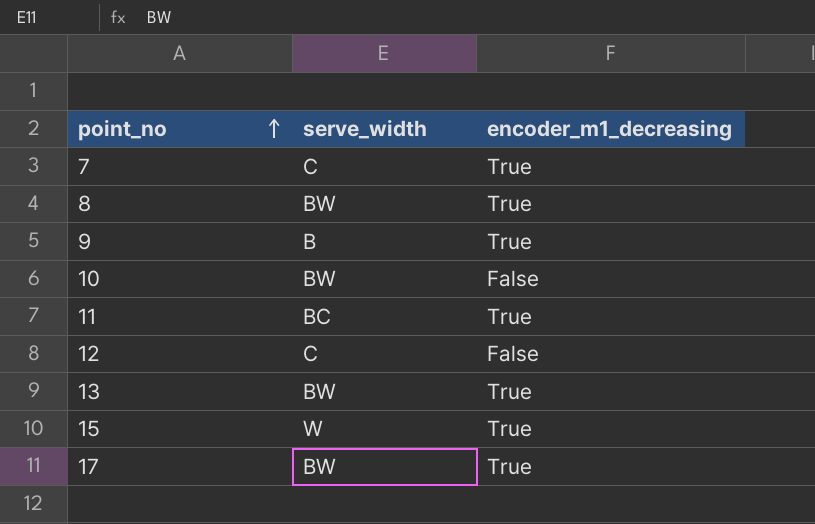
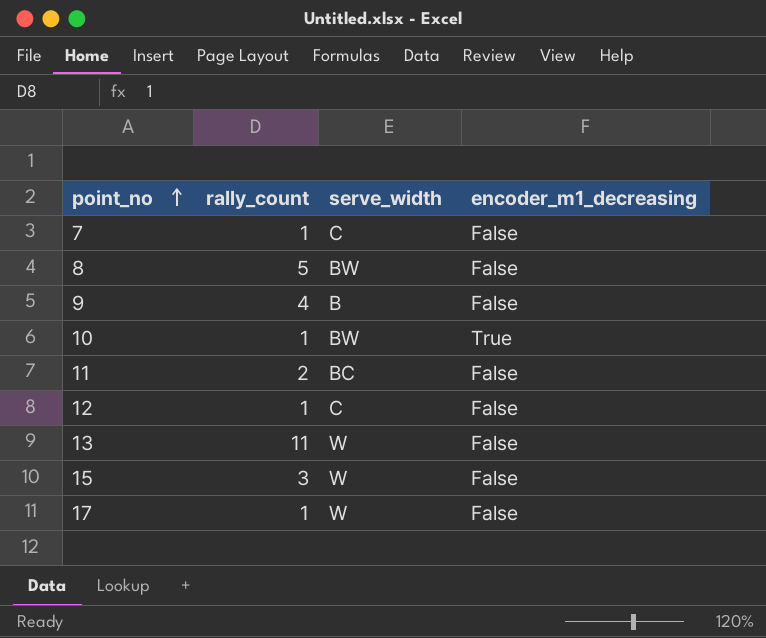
column rally_count | position: none -> 2
7 | encoder_m1_decreasing: True -> False
8 | encoder_m1_decreasing: True -> False
9 | encoder_m1_decreasing: True -> False
10 | encoder_m1_decreasing: False -> True
11 | encoder_m1_decreasing: True -> False
13 | serve_width: BW -> W
13 | encoder_m1_decreasing: True -> False
15 | encoder_m1_decreasing: True -> False
17 | serve_width: BW -> W
17 | encoder_m1_decreasing: True -> False

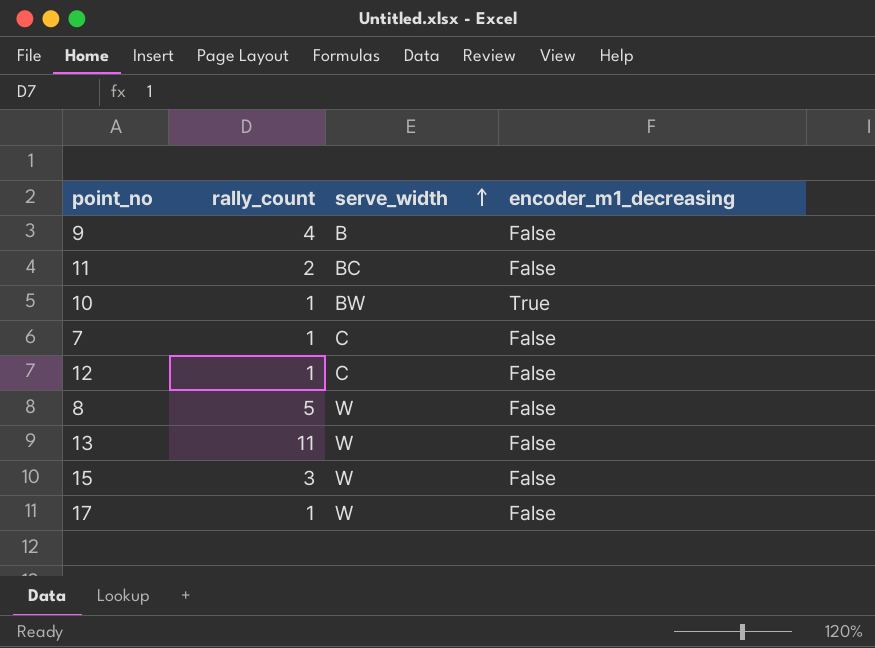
row order: point_no ascending -> serve_width ascending
8 | serve_width: BW -> W

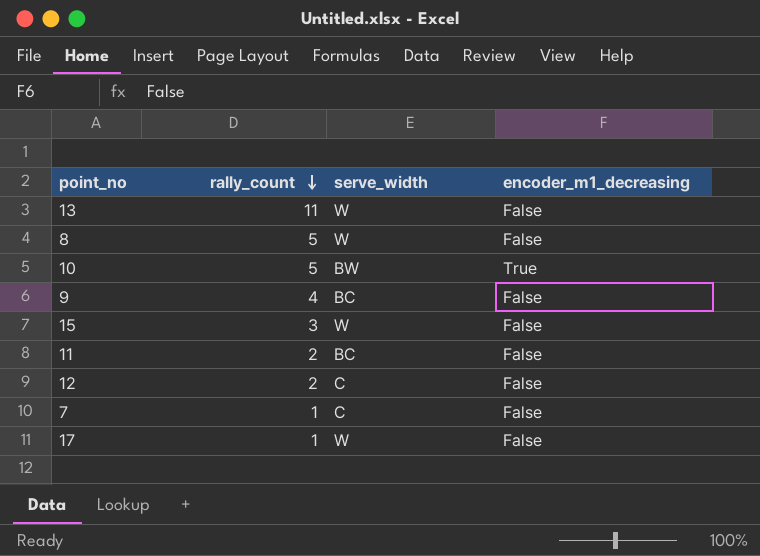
row order: serve_width ascending -> rally_count descending
10 | rally_count: 1 -> 5
9 | serve_width: B -> BC
12 | rally_count: 1 -> 2

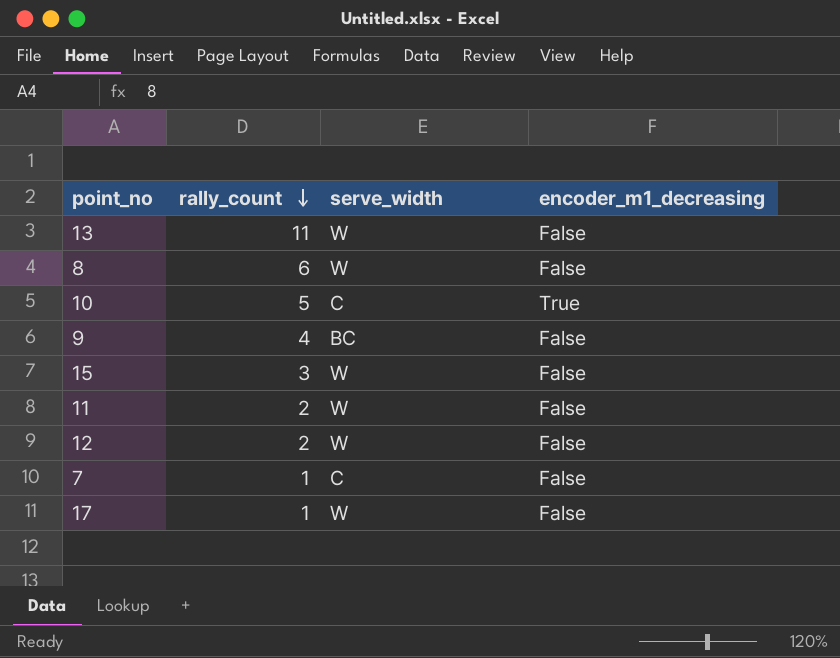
8 | rally_count: 5 -> 6
10 | serve_width: BW -> C
11 | serve_width: BC -> W
12 | serve_width: C -> W

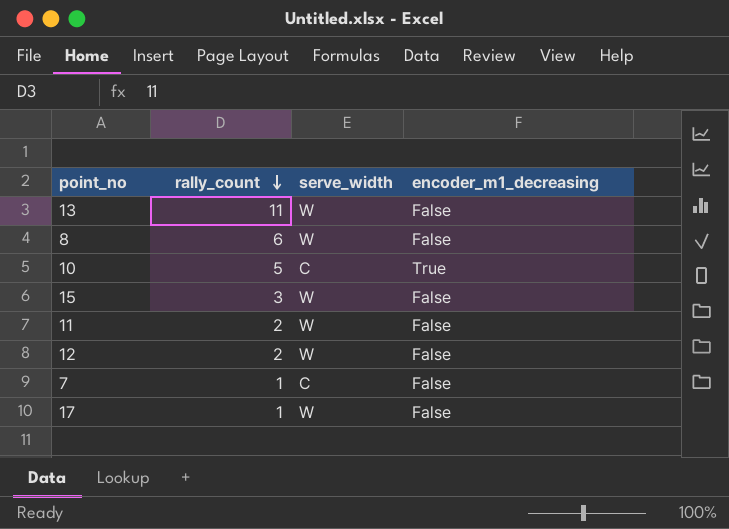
row 9: 4 | BC | False -> none

